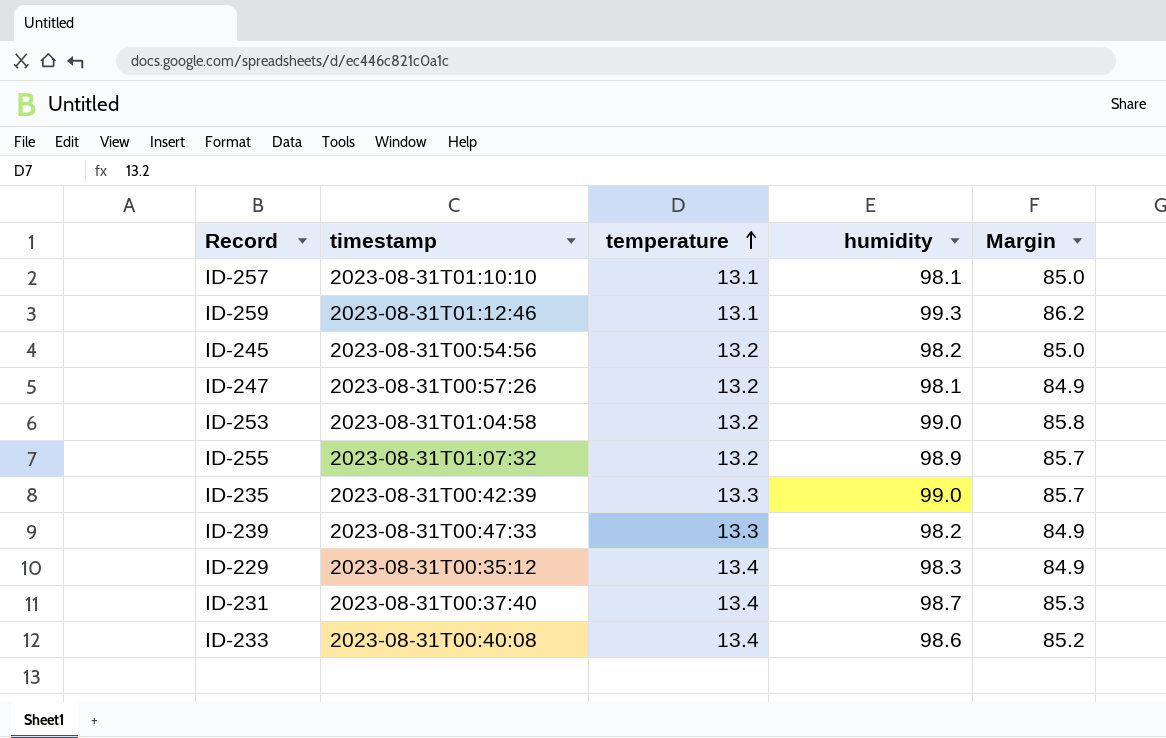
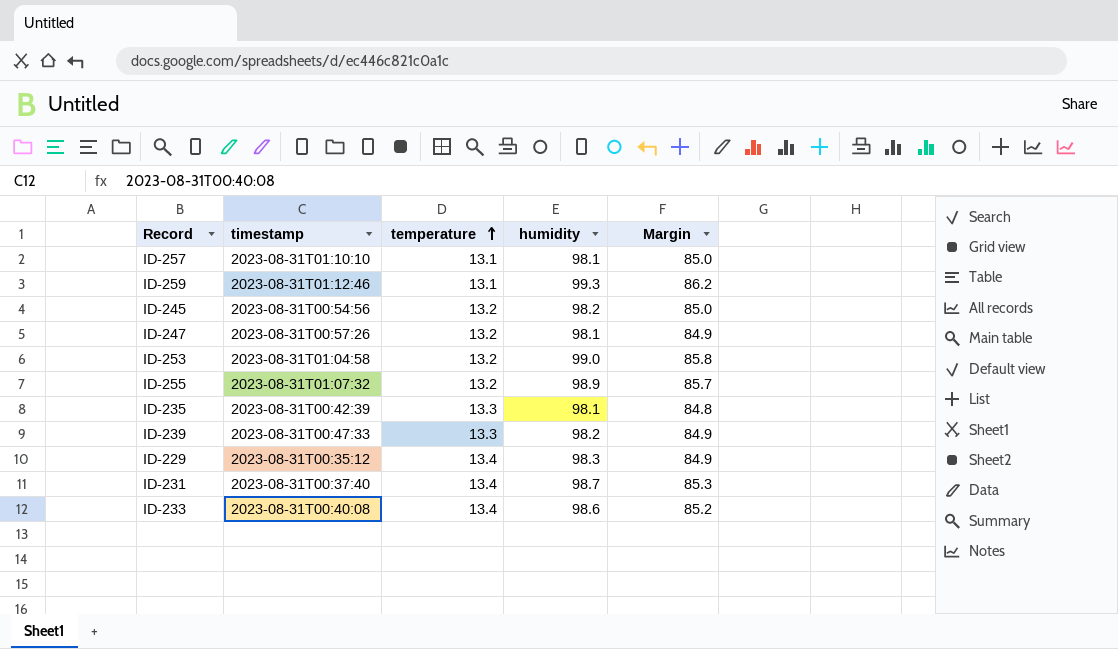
ID-235 | humidity: 99.0 -> 98.1
ID-235 | Margin: 85.7 -> 84.8

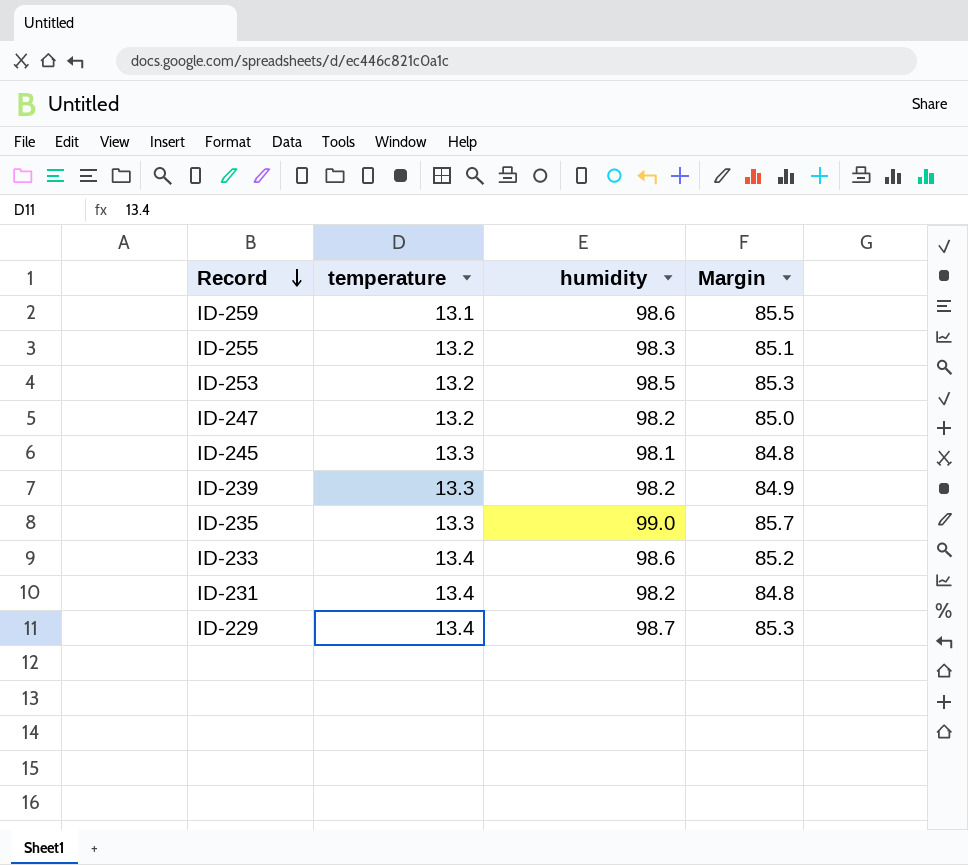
row order: temperature ascending -> Record descending
column timestamp | position: 2 -> none
row ID-257: 2023-08-31T01:10:10 | 13.1 | 98.1 | 85.0 -> none
ID-259 | humidity: 99.3 -> 98.6
ID-259 | Margin: 86.2 -> 85.5
ID-255 | humidity: 98.9 -> 98.3
ID-255 | Margin: 85.7 -> 85.1
ID-253 | humidity: 99.0 -> 98.5
ID-253 | Margin: 85.8 -> 85.3
ID-247 | humidity: 98.1 -> 98.2
ID-247 | Margin: 84.9 -> 85.0
ID-245 | temperature: 13.2 -> 13.3
ID-245 | humidity: 98.2 -> 98.1
ID-245 | Margin: 85.0 -> 84.8
ID-235 | humidity: 98.1 -> 99.0
ID-235 | Margin: 84.8 -> 85.7
ID-231 | humidity: 98.7 -> 98.2
ID-231 | Margin: 85.3 -> 84.8
ID-229 | humidity: 98.3 -> 98.7
ID-229 | Margin: 84.9 -> 85.3

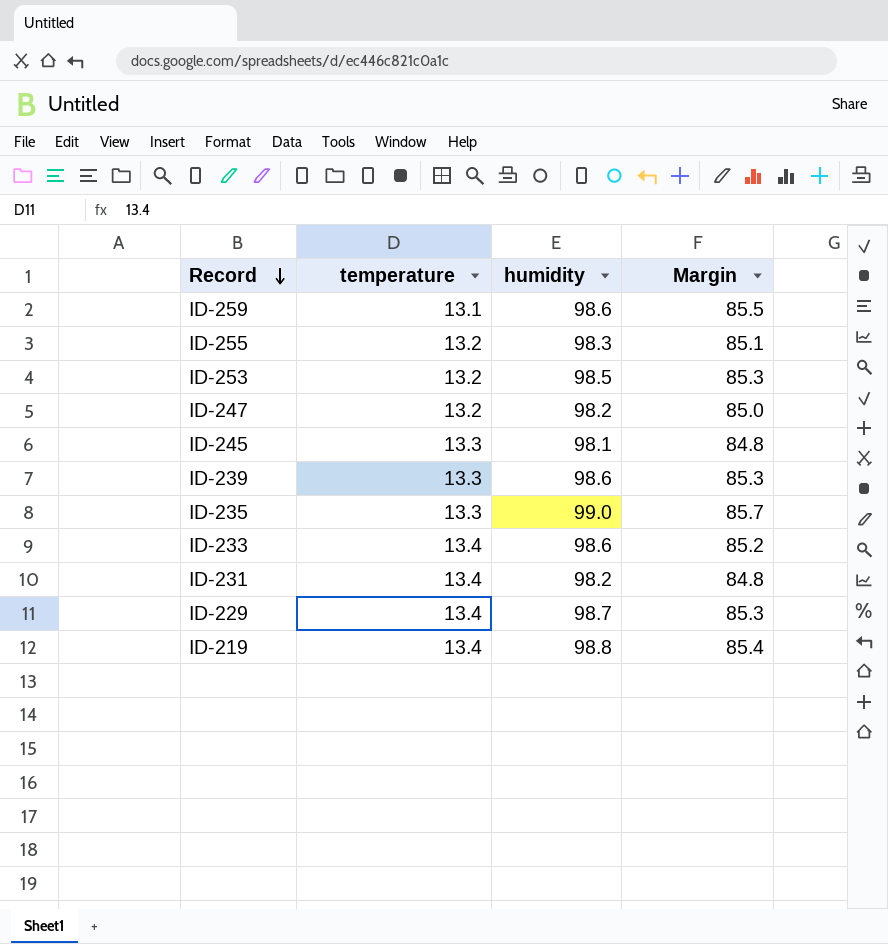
ID-239 | humidity: 98.2 -> 98.6
ID-239 | Margin: 84.9 -> 85.3
row ID-219: none -> 13.4 | 98.8 | 85.4

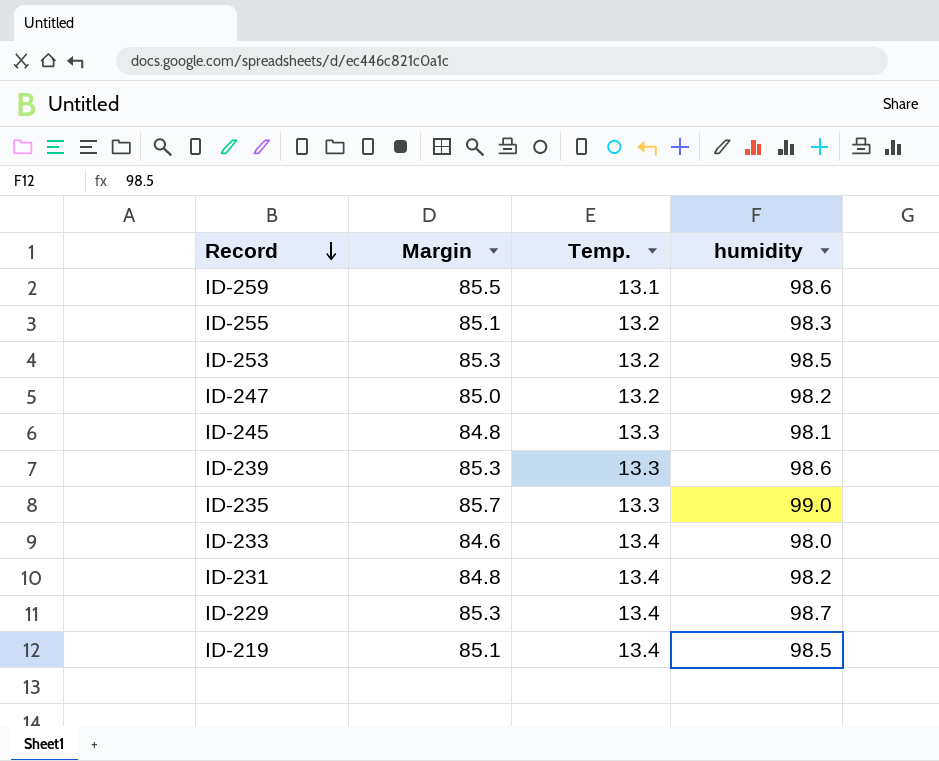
column Margin | position: 4 -> 2
column name: temperature -> Temp.
ID-233 | Margin: 85.2 -> 84.6
ID-233 | humidity: 98.6 -> 98.0
ID-219 | Margin: 85.4 -> 85.1
ID-219 | humidity: 98.8 -> 98.5

